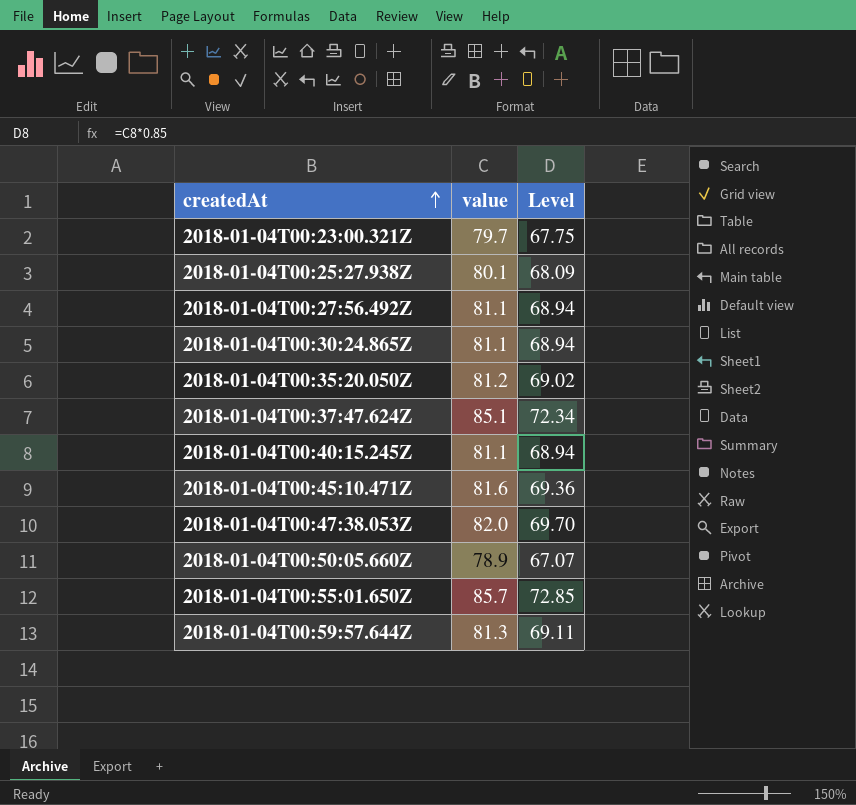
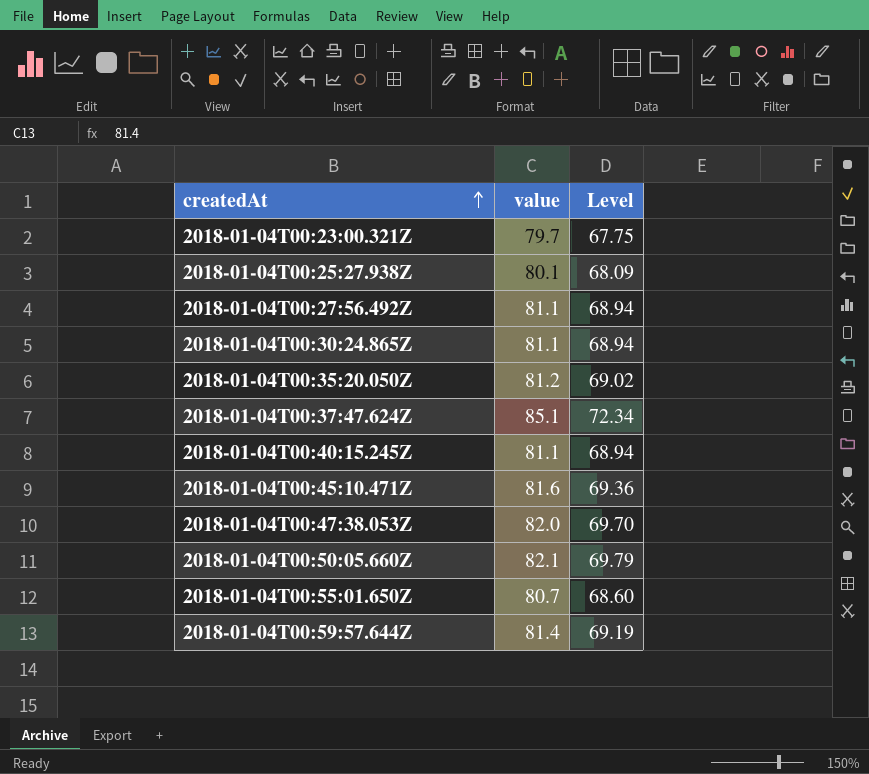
2018-01-04T00:50:05.660Z | value: 78.9 -> 82.1
2018-01-04T00:50:05.660Z | Level: 67.07 -> 69.79
2018-01-04T00:55:01.650Z | value: 85.7 -> 80.7
2018-01-04T00:55:01.650Z | Level: 72.85 -> 68.60
2018-01-04T00:59:57.644Z | value: 81.3 -> 81.4
2018-01-04T00:59:57.644Z | Level: 69.11 -> 69.19

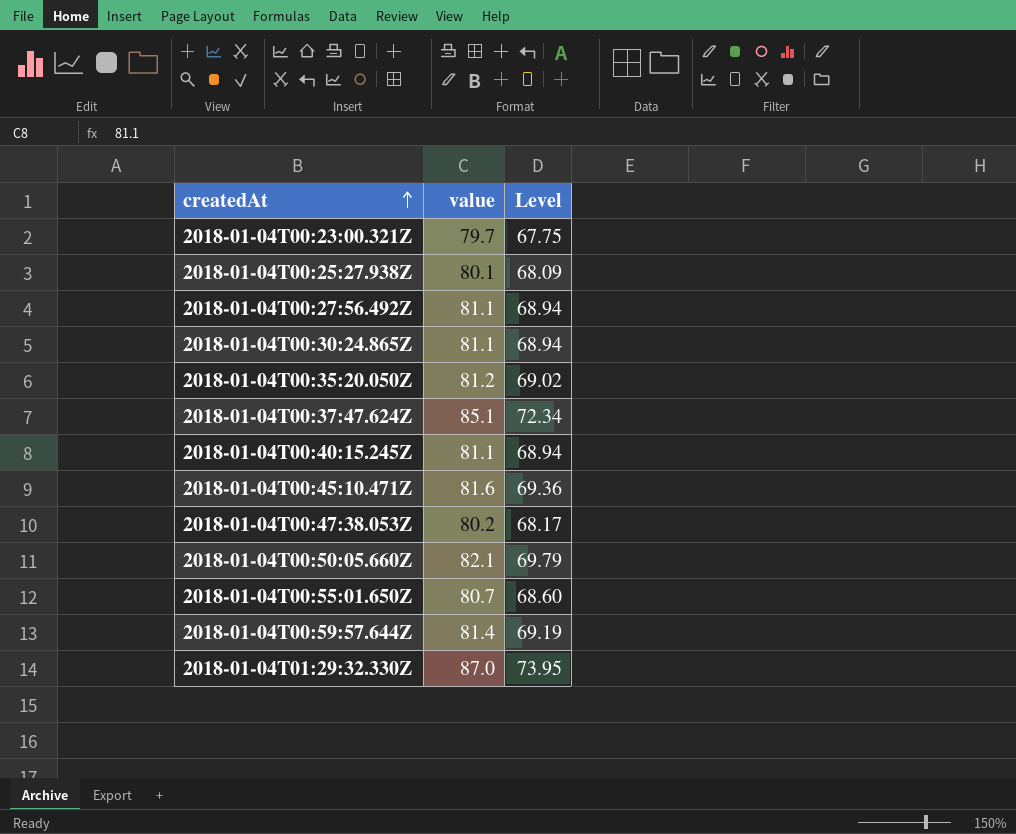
2018-01-04T00:47:38.053Z | value: 82.0 -> 80.2
2018-01-04T00:47:38.053Z | Level: 69.70 -> 68.17
row 2018-01-04T01:29:32.330Z: none -> 87.0 | 73.95

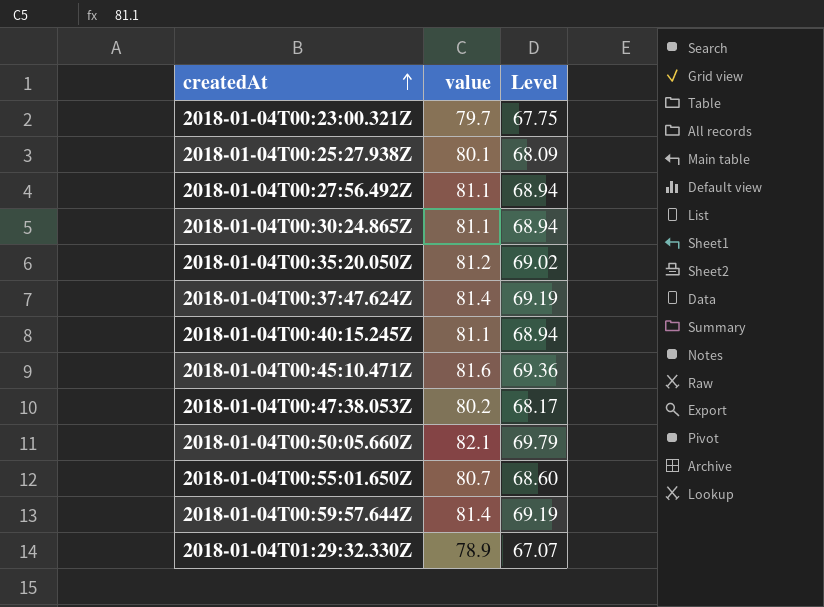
2018-01-04T00:37:47.624Z | value: 85.1 -> 81.4
2018-01-04T00:37:47.624Z | Level: 72.34 -> 69.19
2018-01-04T01:29:32.330Z | value: 87.0 -> 78.9
2018-01-04T01:29:32.330Z | Level: 73.95 -> 67.07

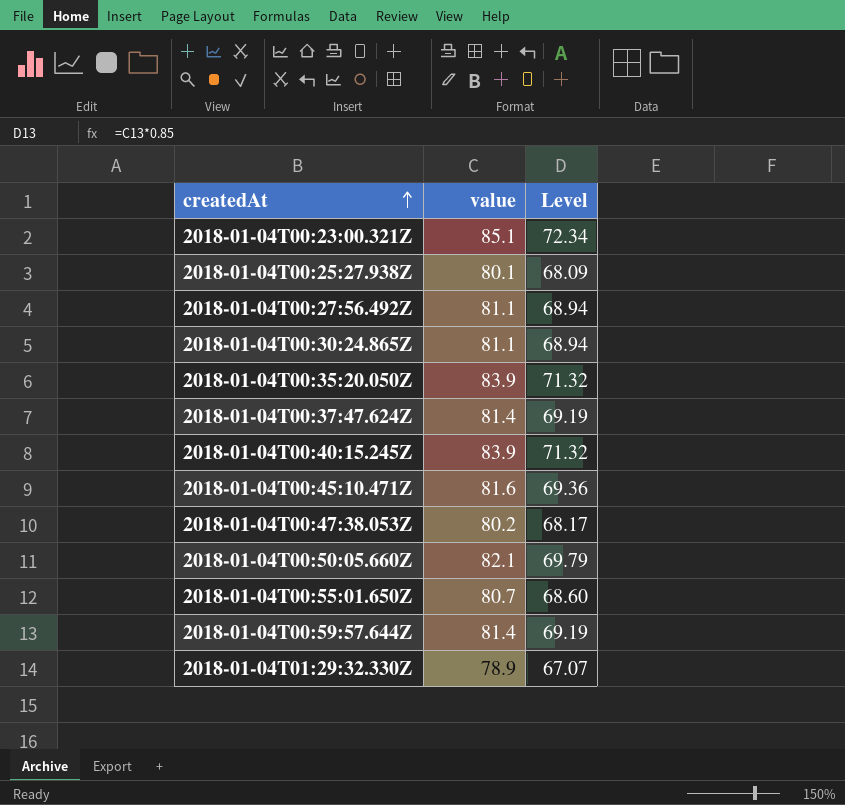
2018-01-04T00:23:00.321Z | value: 79.7 -> 85.1
2018-01-04T00:23:00.321Z | Level: 67.75 -> 72.34
2018-01-04T00:35:20.050Z | value: 81.2 -> 83.9
2018-01-04T00:35:20.050Z | Level: 69.02 -> 71.32
2018-01-04T00:40:15.245Z | value: 81.1 -> 83.9
2018-01-04T00:40:15.245Z | Level: 68.94 -> 71.32

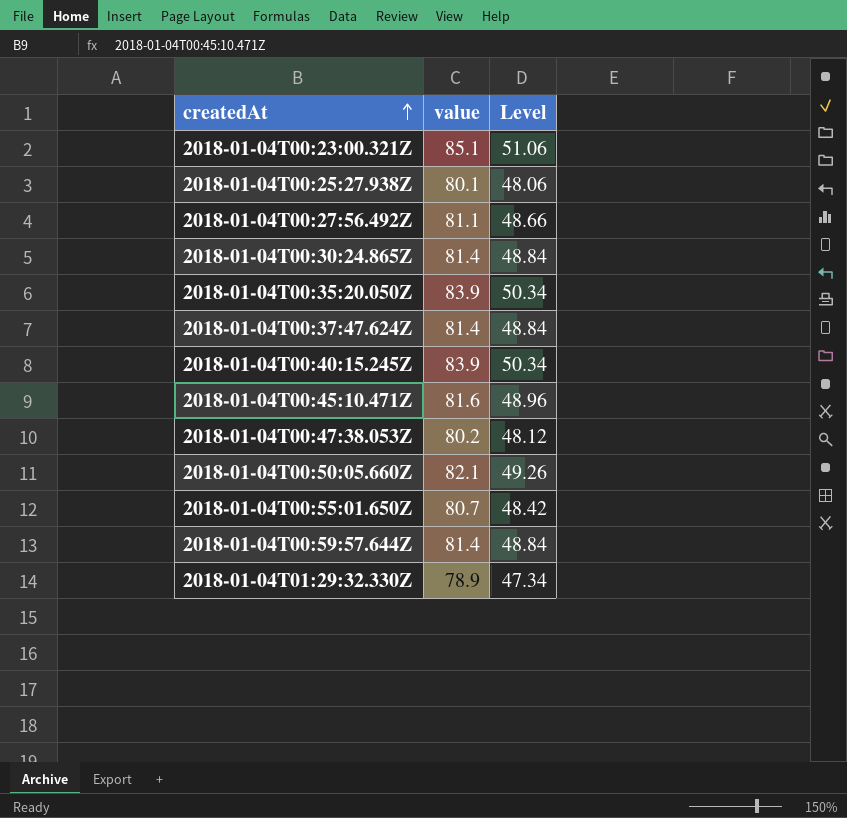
column Level | formula: [value] * 0.85 -> [value] * 0.6
2018-01-04T00:30:24.865Z | value: 81.1 -> 81.4

